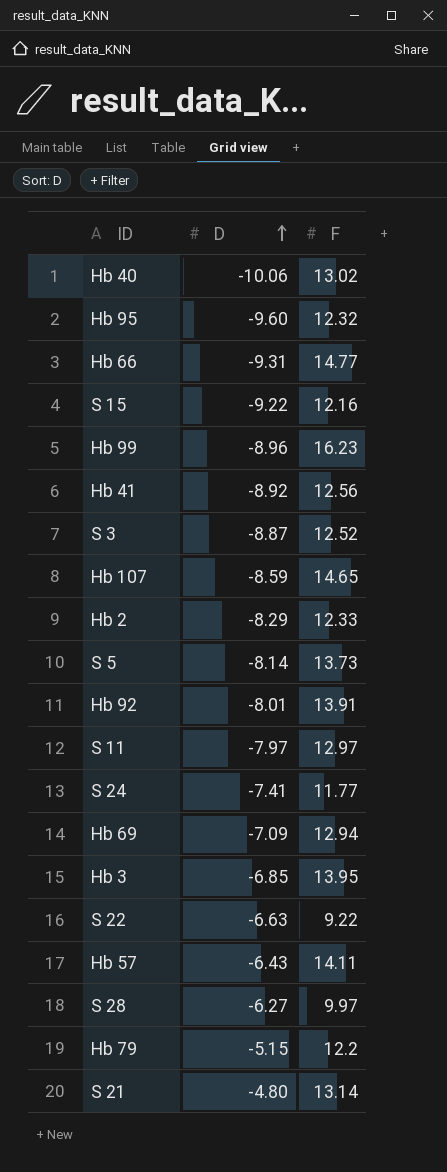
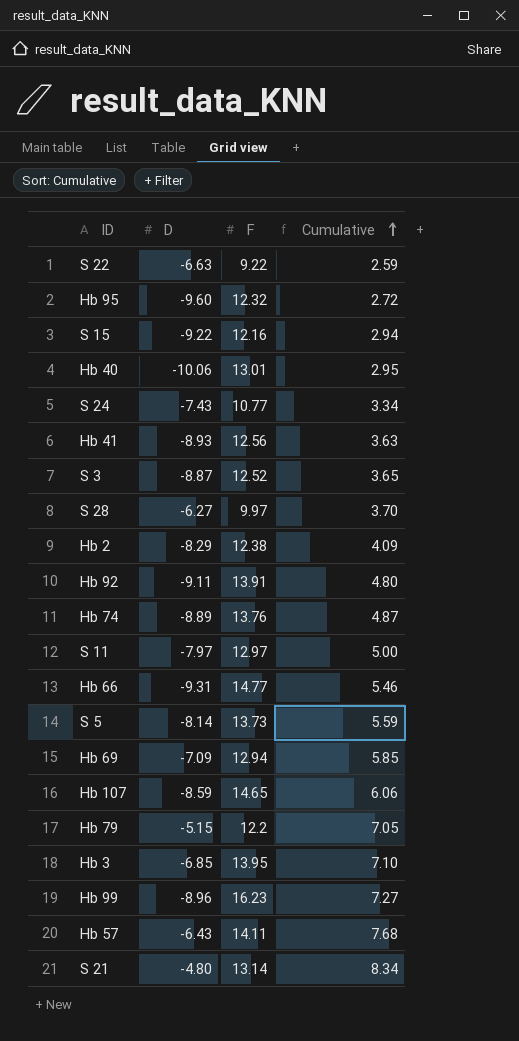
row order: D ascending -> Cumulative ascending
column Cumulative | formula: none -> [D] + [F]
Hb 40 | F: 13.02 -> 13.01
S 24 | D: -7.41 -> -7.43
S 24 | F: 11.77 -> 10.77
Hb 41 | D: -8.92 -> -8.93
Hb 2 | F: 12.33 -> 12.38
Hb 92 | D: -8.01 -> -9.11
row Hb 74: none -> -8.89 | 13.76 | 4.87

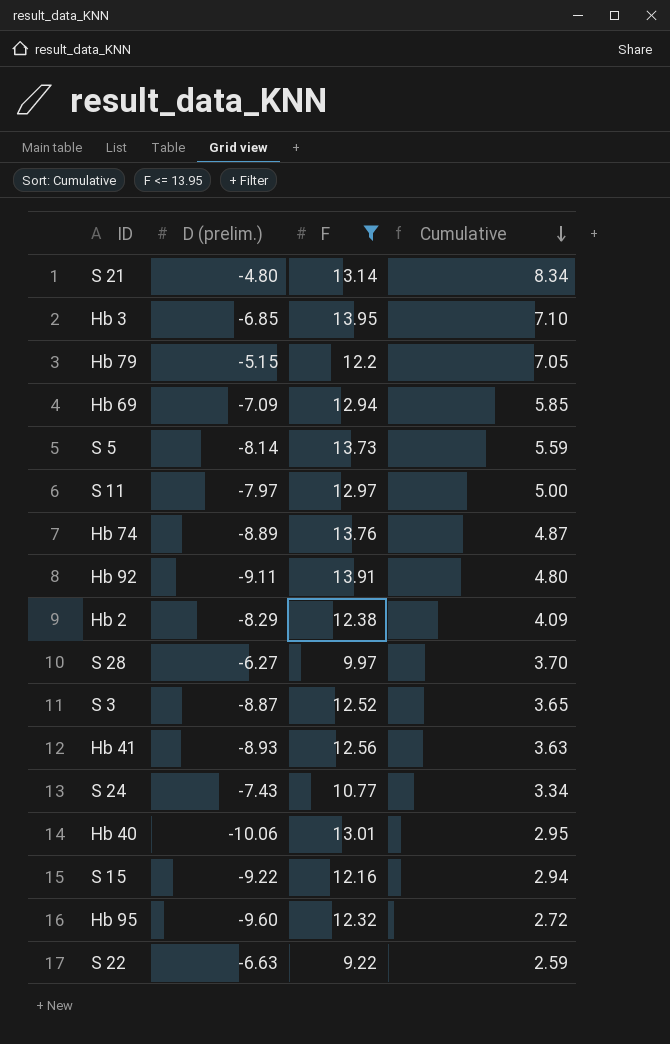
filter: none -> F <= 13.95
row order: Cumulative ascending -> Cumulative descending
column name: D -> D (prelim.)

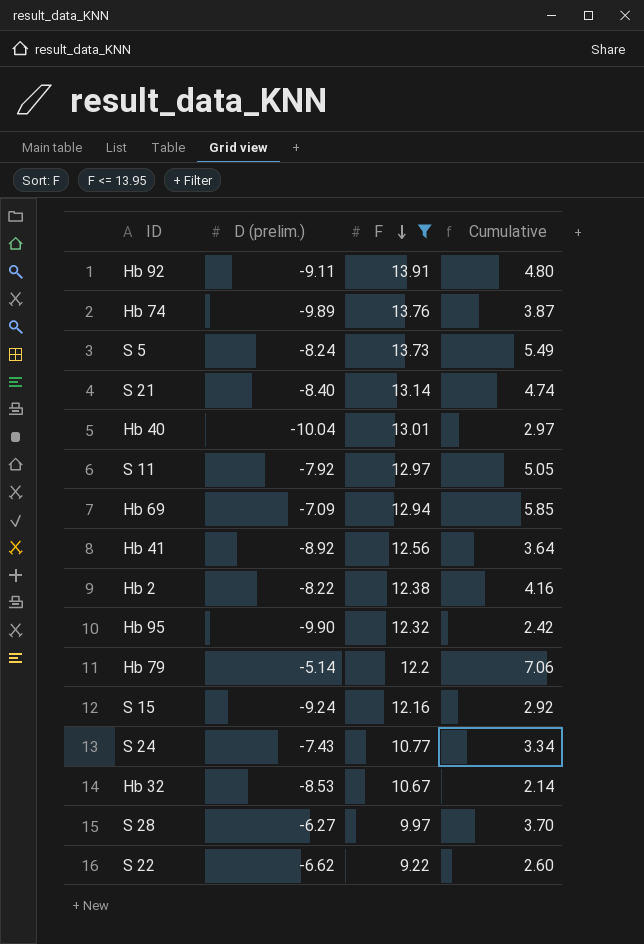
row order: Cumulative descending -> F descending
row Hb 3: -6.85 | 13.95 | 7.10 -> none
row S 3: -8.87 | 12.52 | 3.65 -> none
Hb 74 | D (prelim.): -8.89 -> -9.89
Hb 74 | Cumulative: 4.87 -> 3.87
S 5 | D (prelim.): -8.14 -> -8.24
S 5 | Cumulative: 5.59 -> 5.49
S 21 | D (prelim.): -4.80 -> -8.40
S 21 | Cumulative: 8.34 -> 4.74
Hb 40 | D (prelim.): -10.06 -> -10.04
Hb 40 | Cumulative: 2.95 -> 2.97
S 11 | D (prelim.): -7.97 -> -7.92
S 11 | Cumulative: 5.00 -> 5.05
Hb 41 | D (prelim.): -8.93 -> -8.92
Hb 41 | Cumulative: 3.63 -> 3.64
Hb 2 | D (prelim.): -8.29 -> -8.22
Hb 2 | Cumulative: 4.09 -> 4.16
Hb 95 | D (prelim.): -9.60 -> -9.90
Hb 95 | Cumulative: 2.72 -> 2.42
Hb 79 | D (prelim.): -5.15 -> -5.14
Hb 79 | Cumulative: 7.05 -> 7.06
S 15 | D (prelim.): -9.22 -> -9.24
S 15 | Cumulative: 2.94 -> 2.92
row Hb 32: none -> -8.53 | 10.67 | 2.14
S 22 | D (prelim.): -6.63 -> -6.62
S 22 | Cumulative: 2.59 -> 2.60

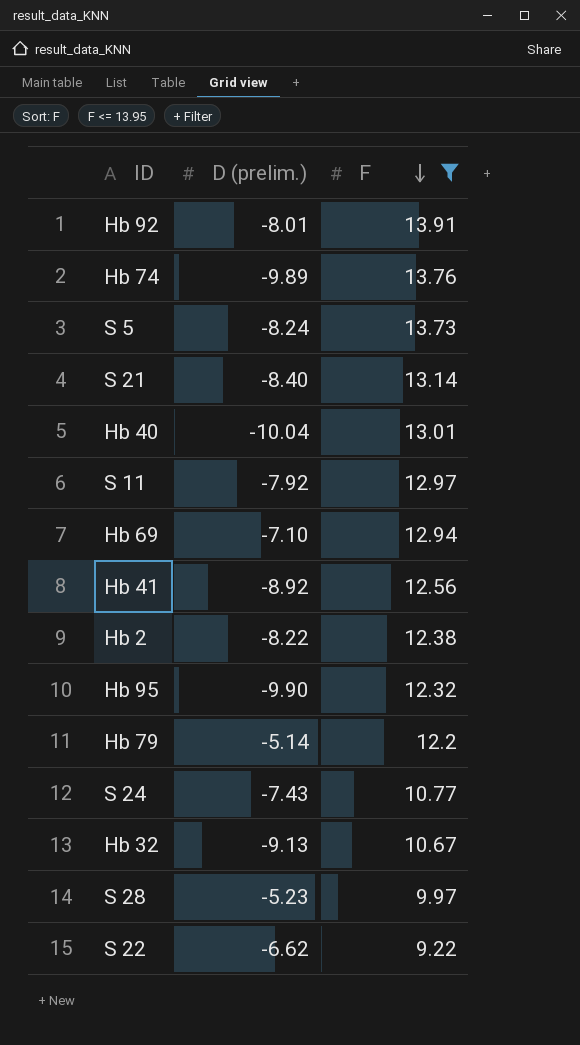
column Cumulative | formula: [D (prelim.)] + [F] -> none
row S 15: -9.24 | 12.16 | 2.92 -> none
Hb 92 | D (prelim.): -9.11 -> -8.01
Hb 69 | D (prelim.): -7.09 -> -7.10
Hb 32 | D (prelim.): -8.53 -> -9.13
S 28 | D (prelim.): -6.27 -> -5.23

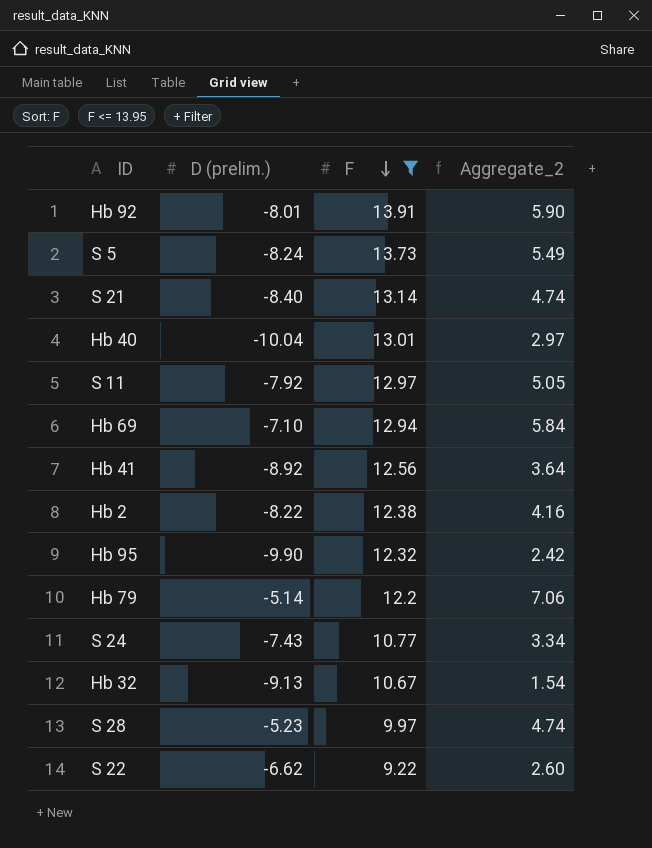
column Aggregate_2 | formula: none -> [D (prelim.)] + [F]
row Hb 74: -9.89 | 13.76 -> none

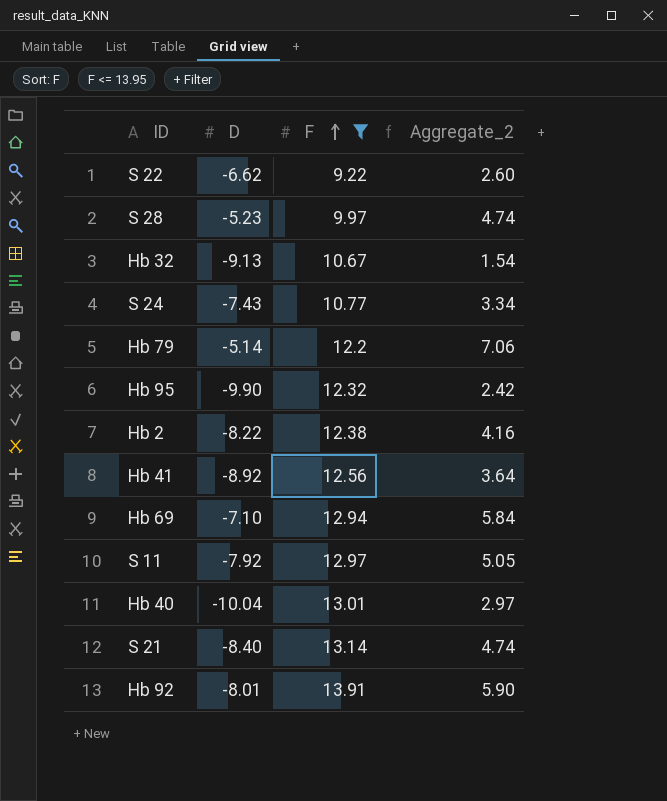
row order: F descending -> F ascending
column name: D (prelim.) -> D
row S 5: -8.24 | 13.73 | 5.49 -> none

